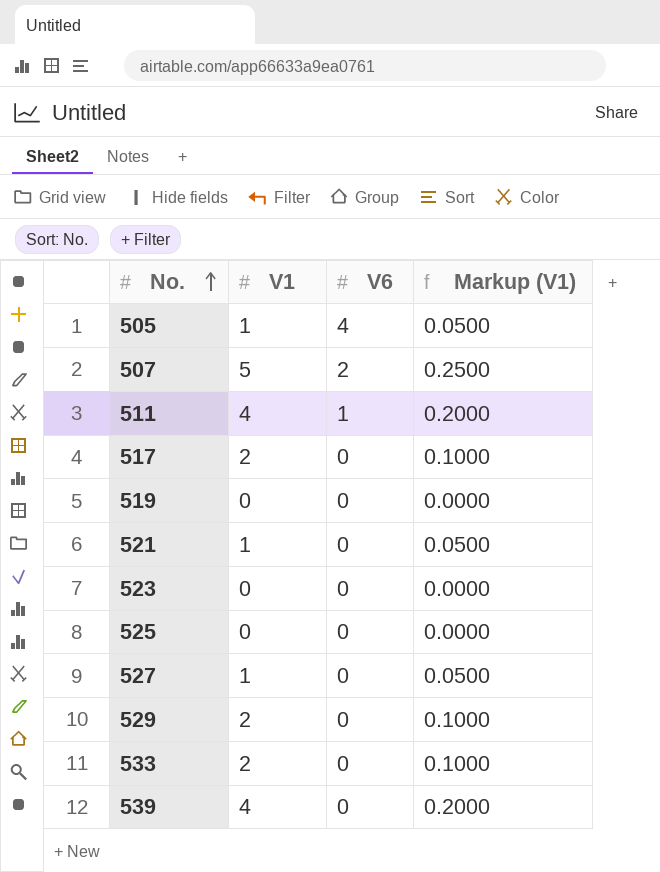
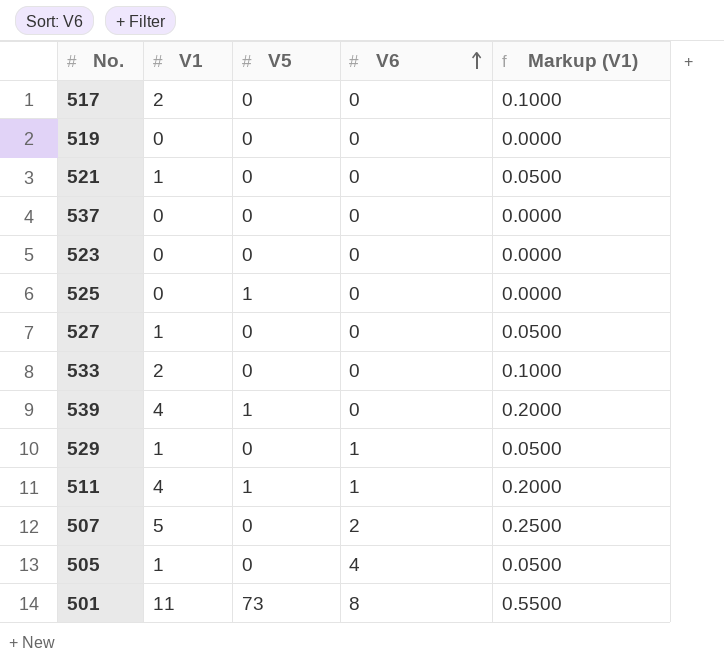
row order: No. ascending -> V6 ascending
column V5 | position: none -> 3
row 537: none -> 0 | 0 | 0 | 0.0000
529 | V1: 2 -> 1
529 | V6: 0 -> 1
529 | Markup (V1): 0.1000 -> 0.0500
row 501: none -> 11 | 73 | 8 | 0.5500

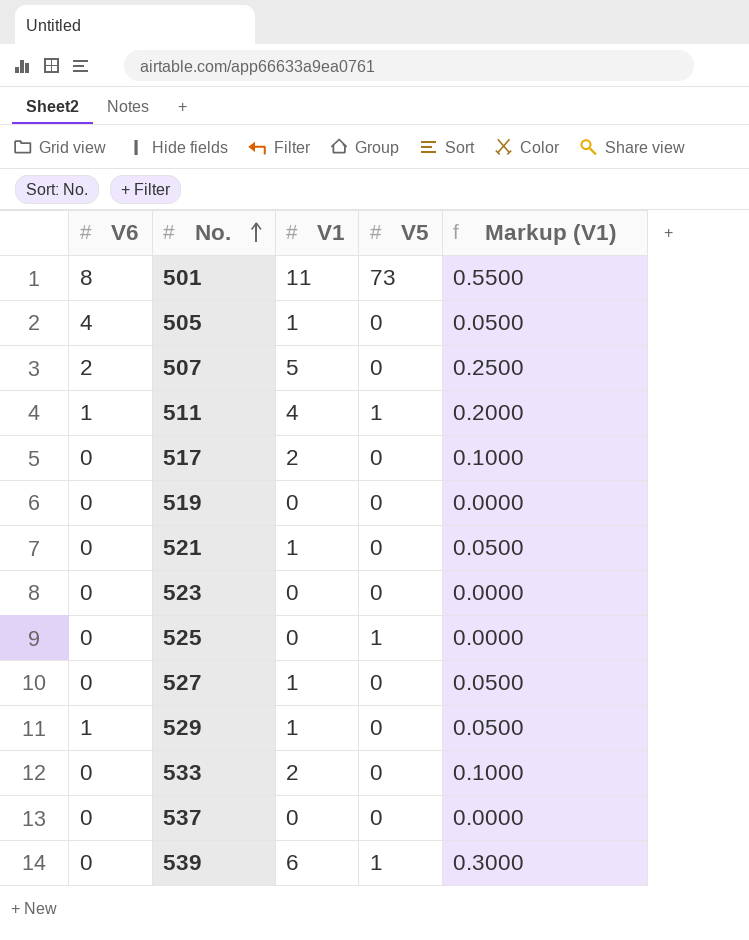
row order: V6 ascending -> No. ascending
column V6 | position: 4 -> 1
539 | V1: 4 -> 6
539 | Markup (V1): 0.2000 -> 0.3000

